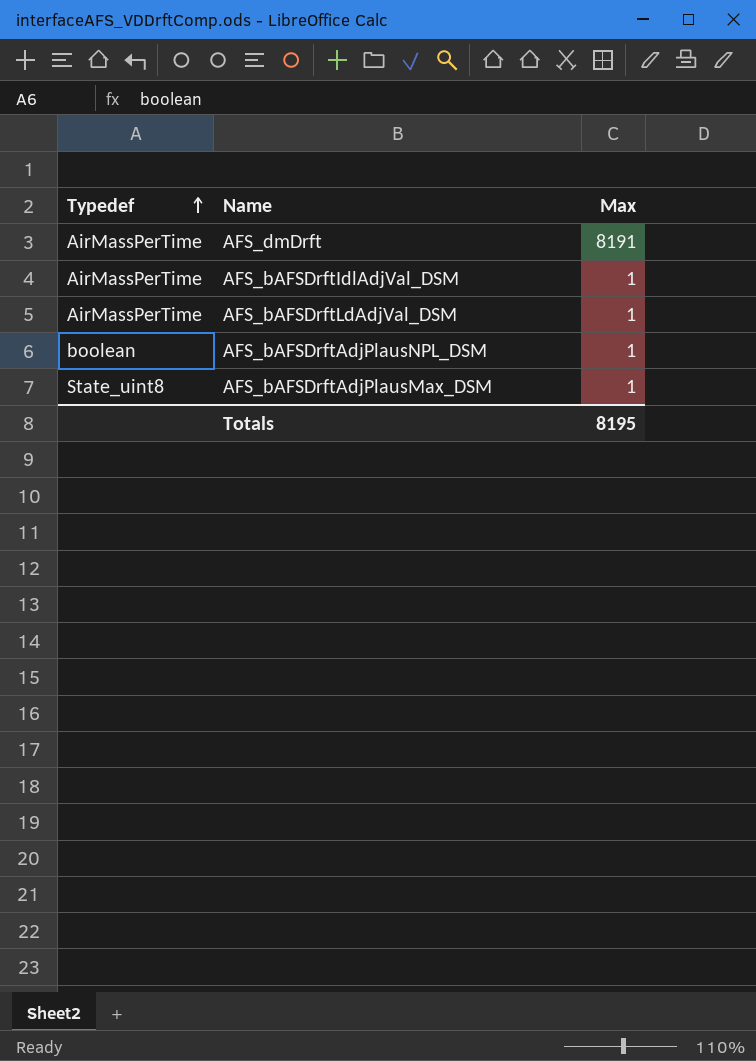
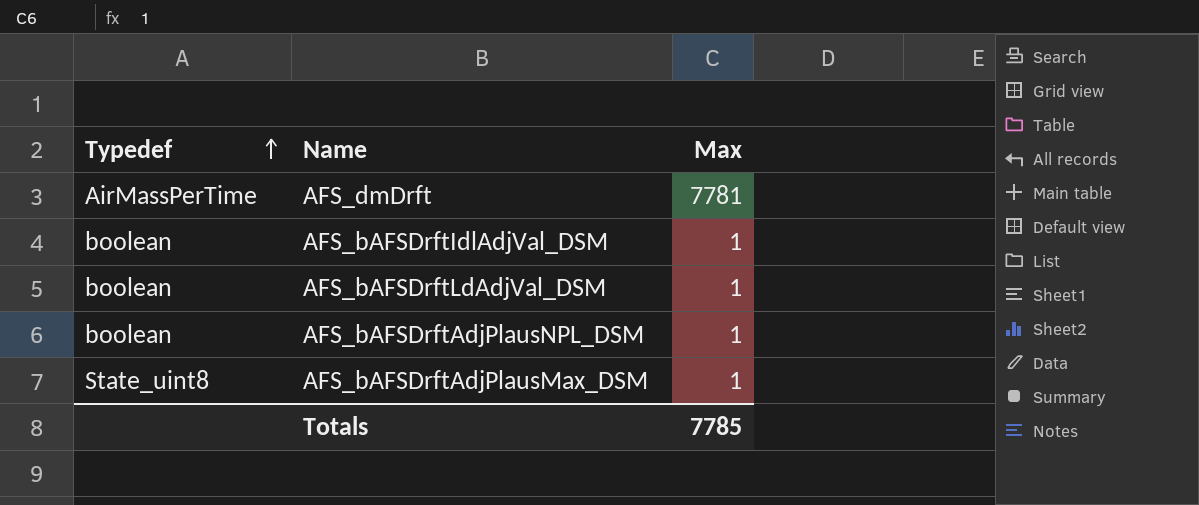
AFS_dmDrft | Max: 8191 -> 7781
AFS_bAFSDrftIdlAdjVal_DSM | Typedef: AirMassPerTime -> boolean
AFS_bAFSDrftLdAdjVal_DSM | Typedef: AirMassPerTime -> boolean
Totals | Max: 8195 -> 7785

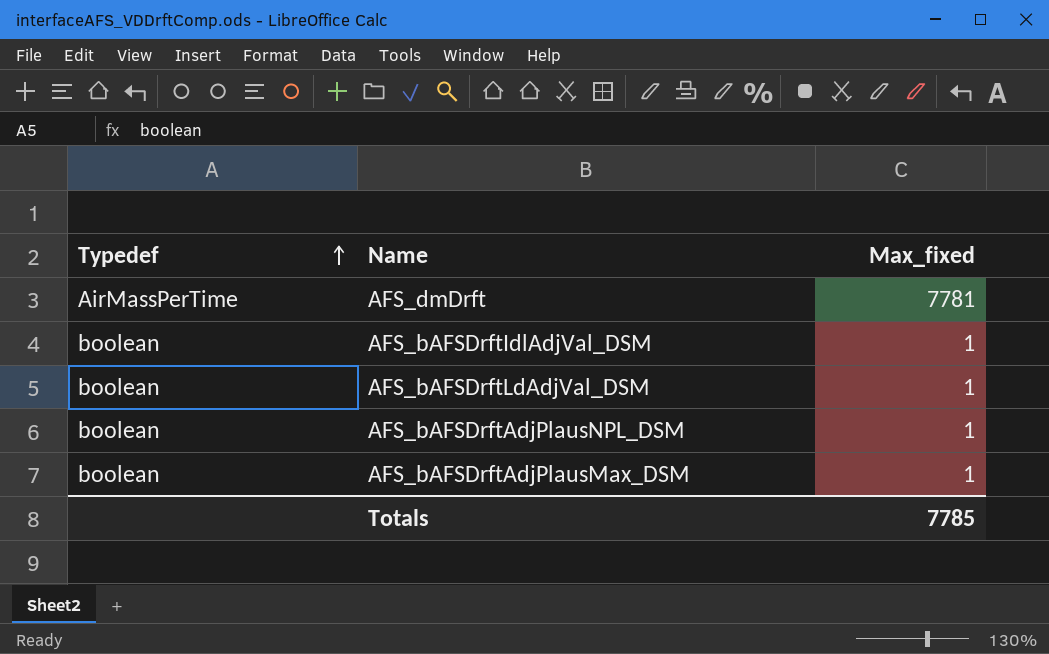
column name: Max -> Max_fixed
AFS_bAFSDrftAdjPlausMax_DSM | Typedef: State_uint8 -> boolean

